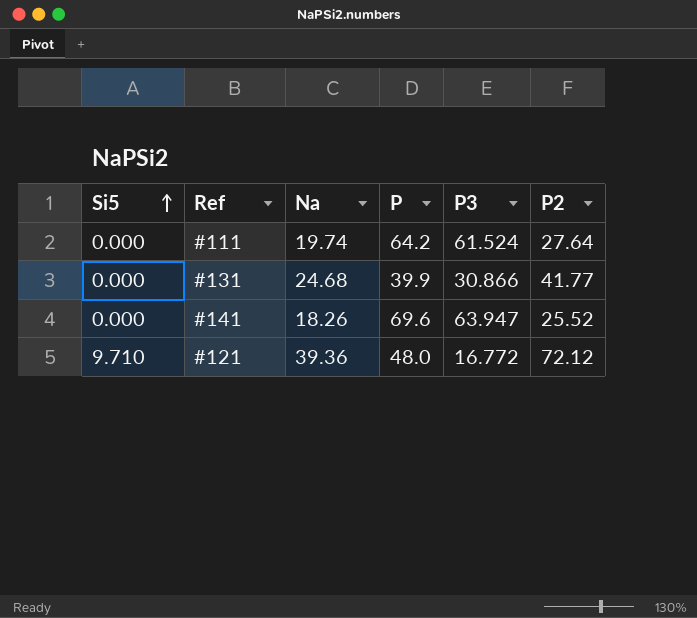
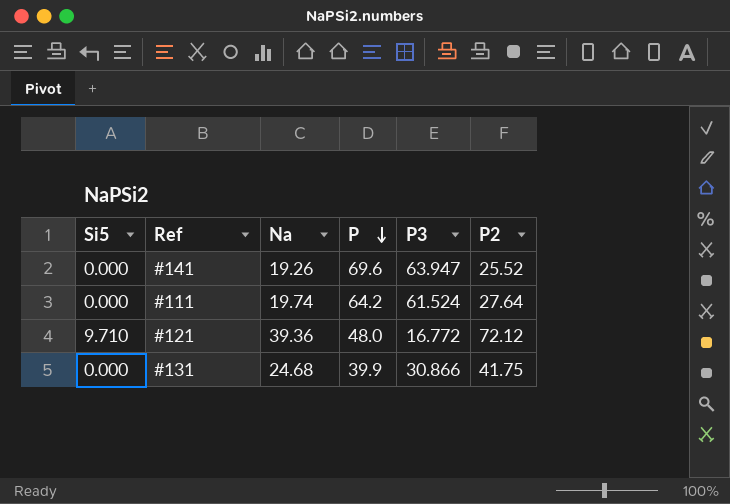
row order: Si5 ascending -> P descending
#141 | Na: 18.26 -> 19.26
#131 | P2: 41.77 -> 41.75

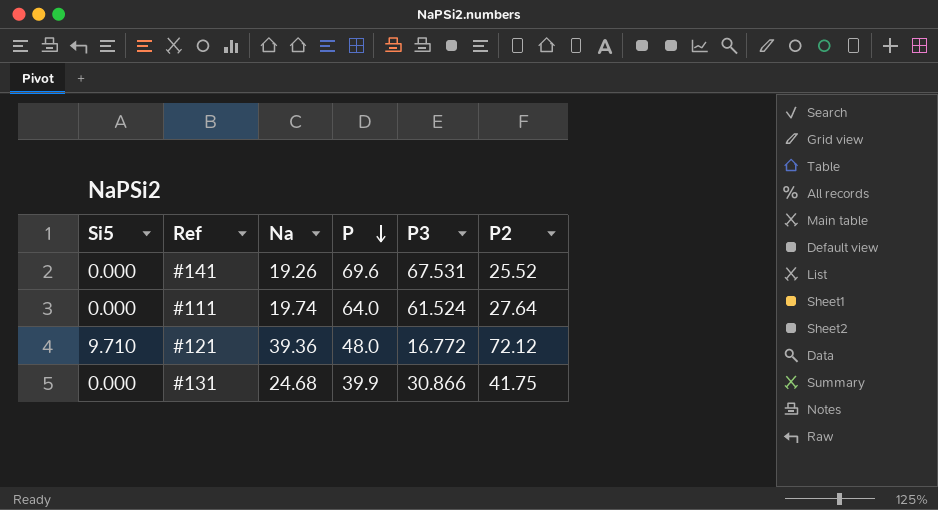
#141 | P3: 63.947 -> 67.531
#111 | P: 64.2 -> 64.0

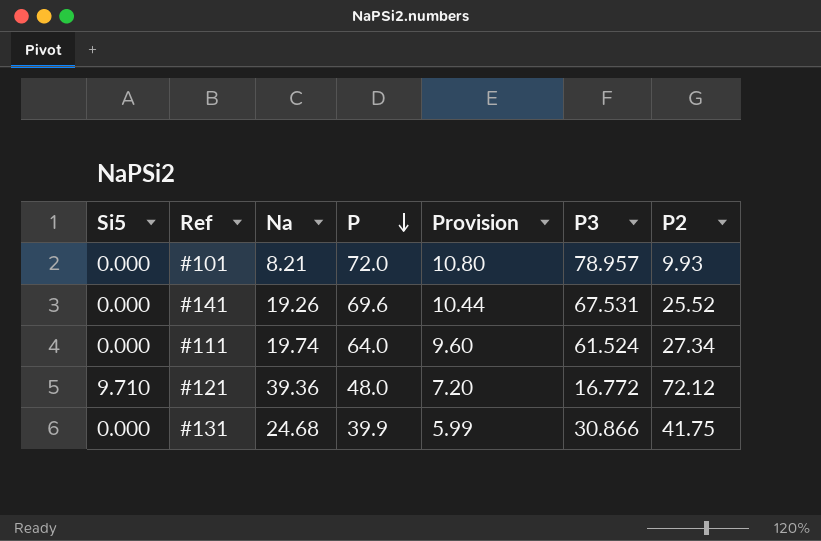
column Provision | formula: none -> [P] * 0.15
row #101: none -> 0.000 | 8.21 | 72.0 | 10.80 | 78.957 | 9.93
#111 | P2: 27.64 -> 27.34

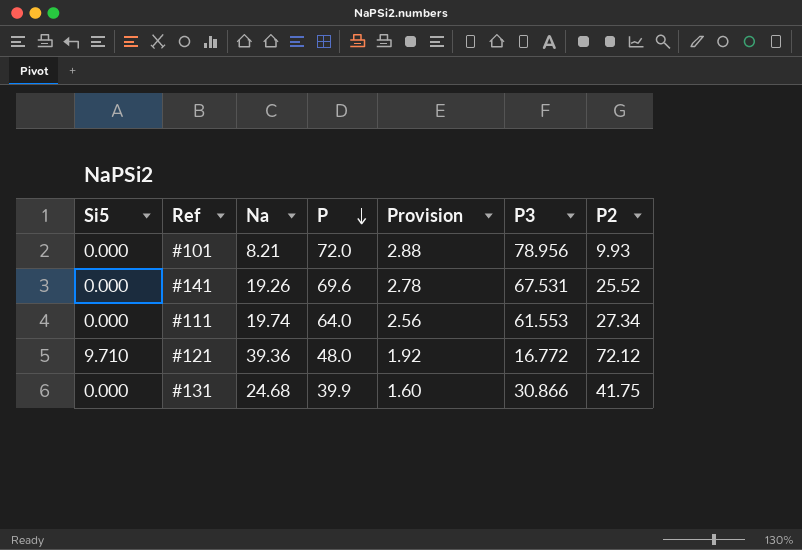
column Provision | formula: [P] * 0.15 -> [P] * 0.04
#101 | P3: 78.957 -> 78.956
#111 | P3: 61.524 -> 61.553

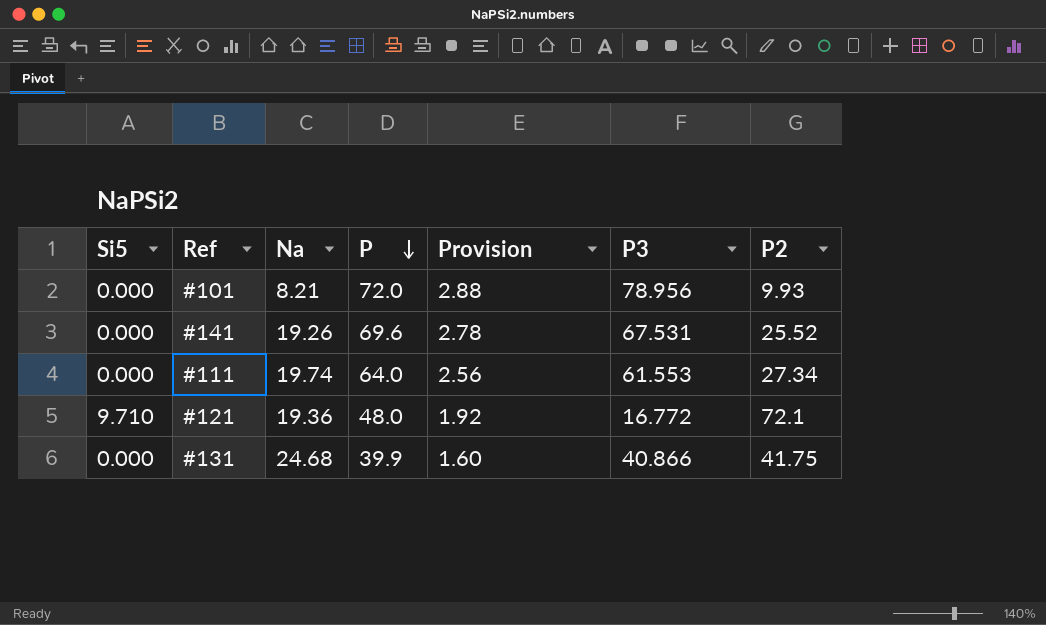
#121 | Na: 39.36 -> 19.36
#121 | P2: 72.12 -> 72.1
#131 | P3: 30.866 -> 40.866

